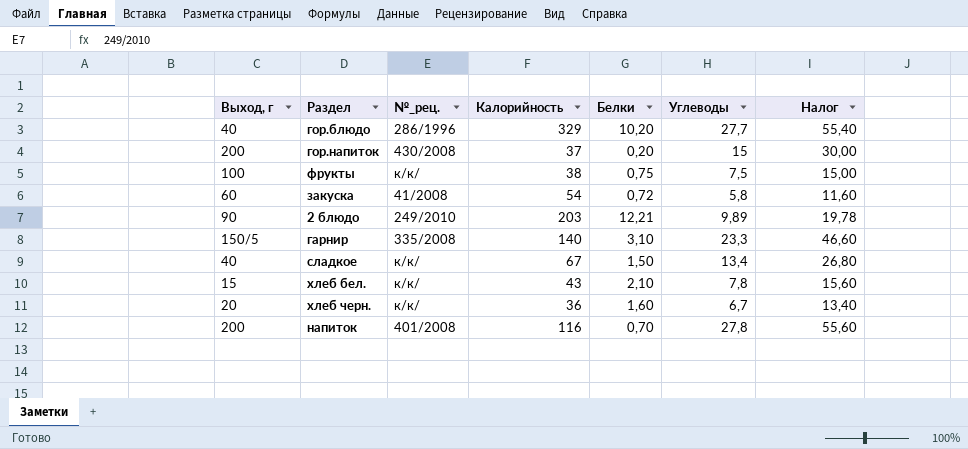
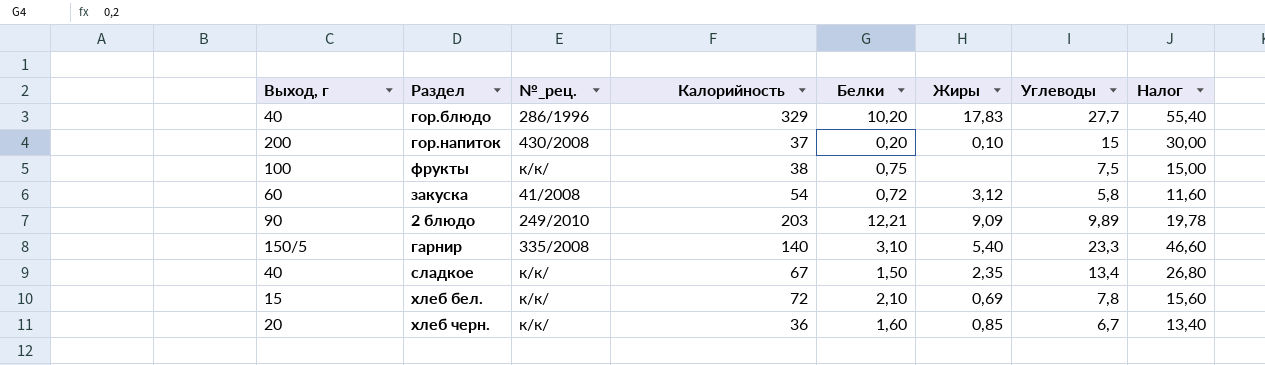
column Жиры | position: none -> 6
row напиток: 200 | 401/2008 | 116 | 0,70 | 27,8 | 55,60 -> none
хлеб бел. | Калорийность: 43 -> 72

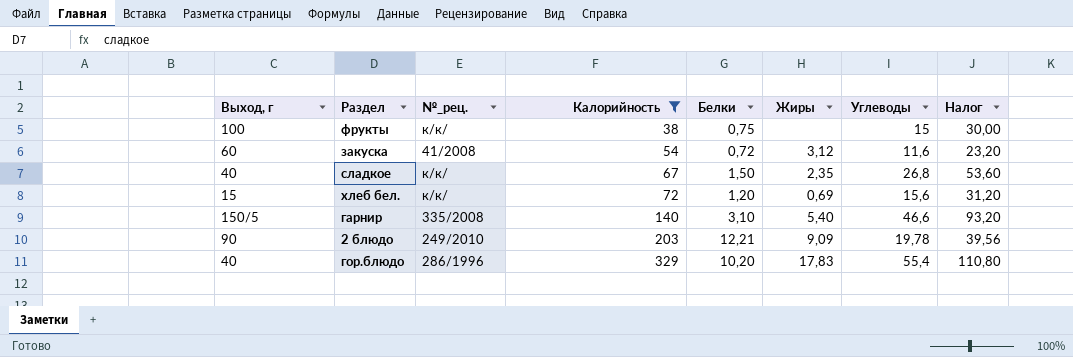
filter: none -> Калорийность >= 38
row order: none -> Калорийность ascending
фрукты | Углеводы: 7,5 -> 15
фрукты | Налог: 15,00 -> 30,00
закуска | Углеводы: 5,8 -> 11,6
закуска | Налог: 11,60 -> 23,20
сладкое | Углеводы: 13,4 -> 26,8
сладкое | Налог: 26,80 -> 53,60
хлеб бел. | Белки: 2,10 -> 1,20
хлеб бел. | Углеводы: 7,8 -> 15,6
хлеб бел. | Налог: 15,60 -> 31,20
гарнир | Углеводы: 23,3 -> 46,6
гарнир | Налог: 46,60 -> 93,20
2 блюдо | Углеводы: 9,89 -> 19,78
2 блюдо | Налог: 19,78 -> 39,56
гор.блюдо | Углеводы: 27,7 -> 55,4
гор.блюдо | Налог: 55,40 -> 110,80

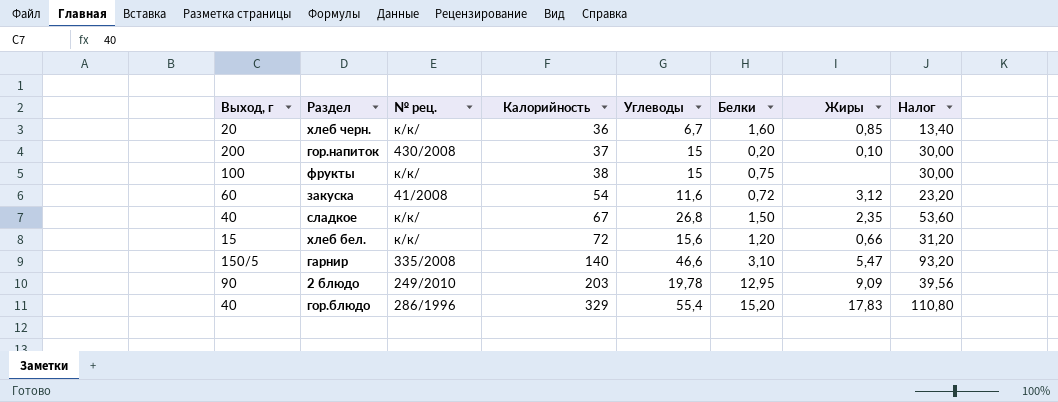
filter: Калорийность >= 38 -> none
column name: №_рец. -> № рец.
column Углеводы | position: 7 -> 5
хлеб бел. | Жиры: 0,69 -> 0,66
гарнир | Жиры: 5,40 -> 5,47
2 блюдо | Белки: 12,21 -> 12,95
гор.блюдо | Белки: 10,20 -> 15,20

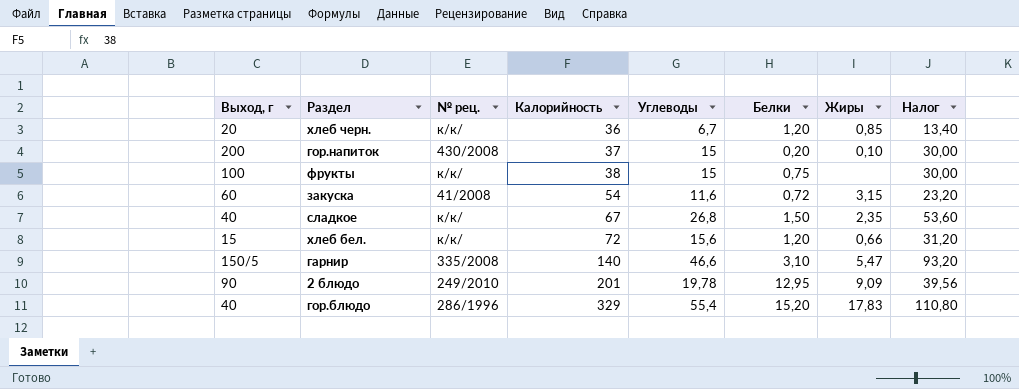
хлеб черн. | Белки: 1,60 -> 1,20
закуска | Жиры: 3,12 -> 3,15
2 блюдо | Калорийность: 203 -> 201

